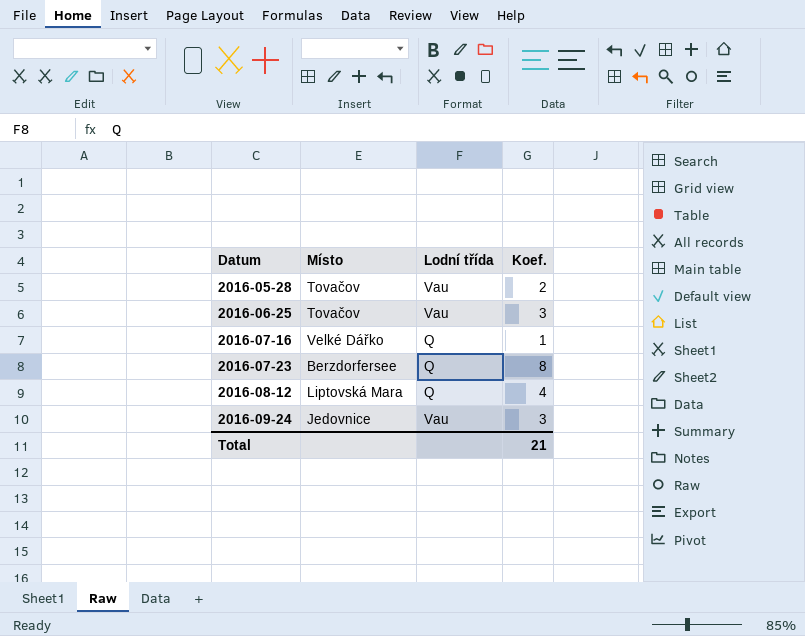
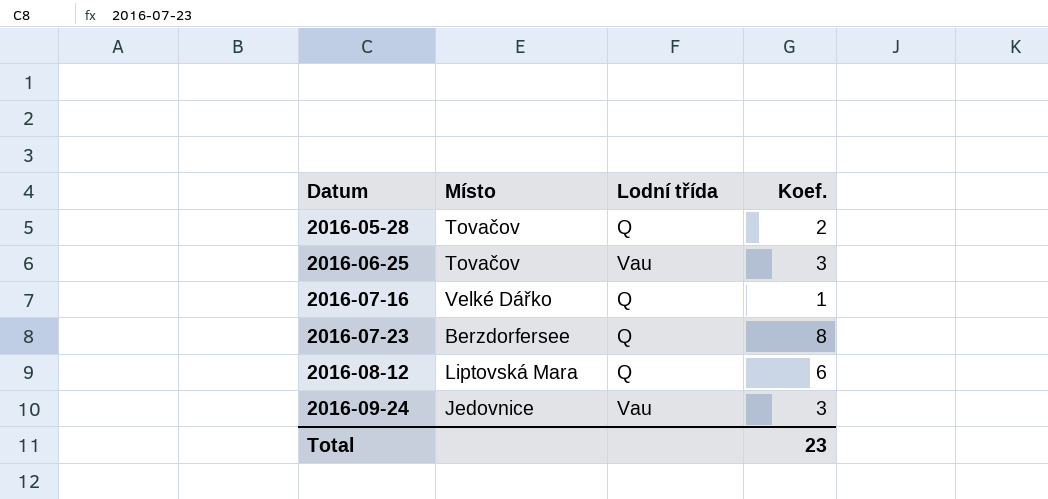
2016-05-28 | Lodní třída: Vau -> Q
2016-08-12 | Koef.: 4 -> 6
Total | Koef.: 21 -> 23

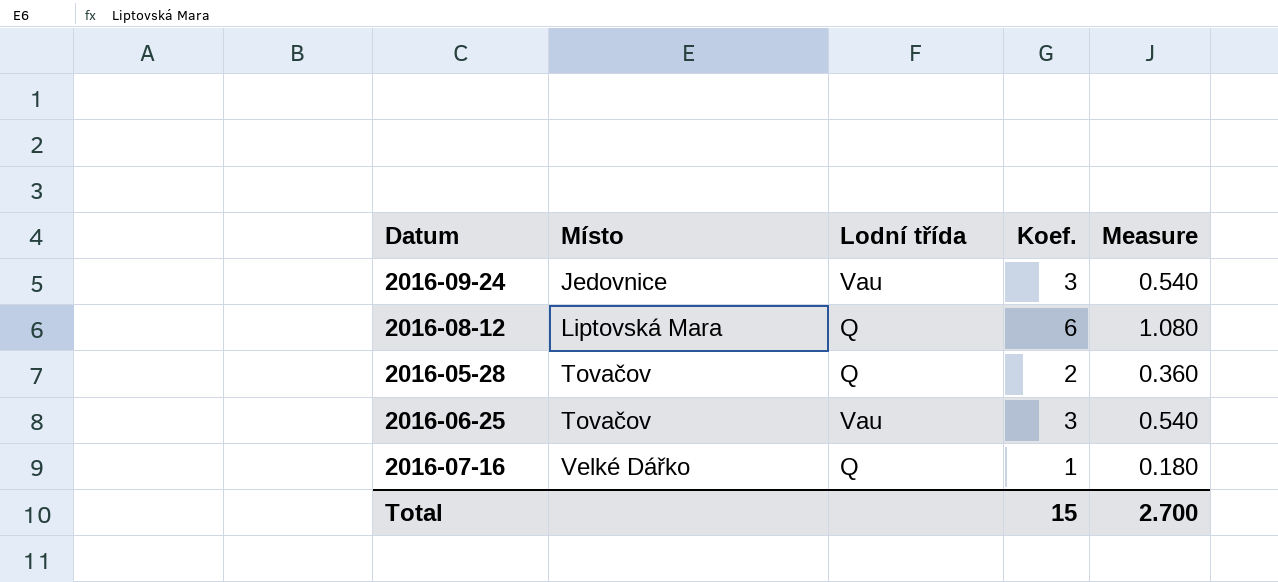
row order: Datum ascending -> Místo ascending
column Measure | formula: none -> [Koef.] * 0.18
row 2016-07-23: Berzdorfersee | Q | 8 -> none
Total | Koef.: 23 -> 15

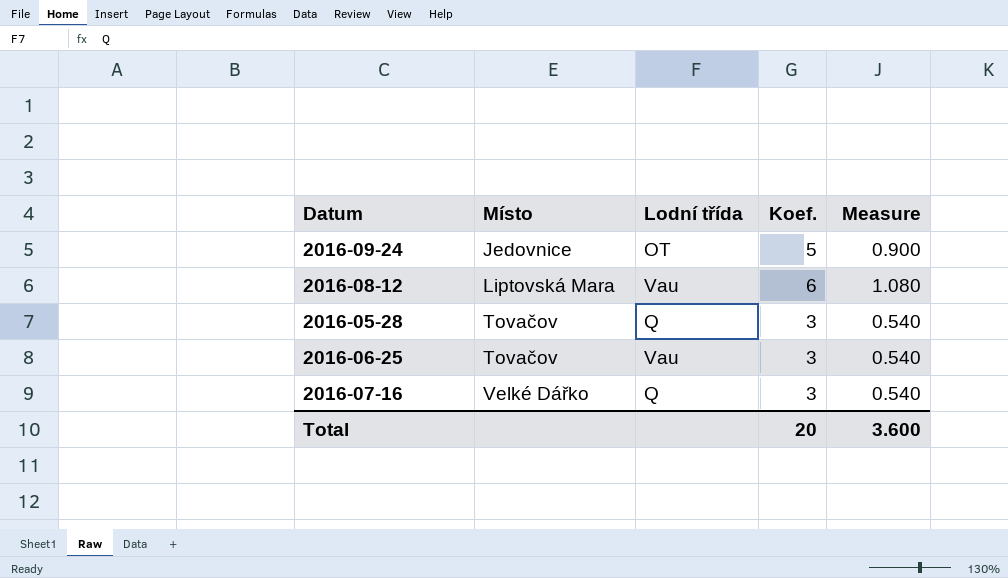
2016-09-24 | Lodní třída: Vau -> OT
2016-09-24 | Koef.: 3 -> 5
2016-09-24 | Measure: 0.540 -> 0.900
2016-08-12 | Lodní třída: Q -> Vau
2016-05-28 | Koef.: 2 -> 3
2016-05-28 | Measure: 0.360 -> 0.540
2016-07-16 | Koef.: 1 -> 3
2016-07-16 | Measure: 0.180 -> 0.540
Total | Koef.: 15 -> 20
Total | Measure: 2.700 -> 3.600

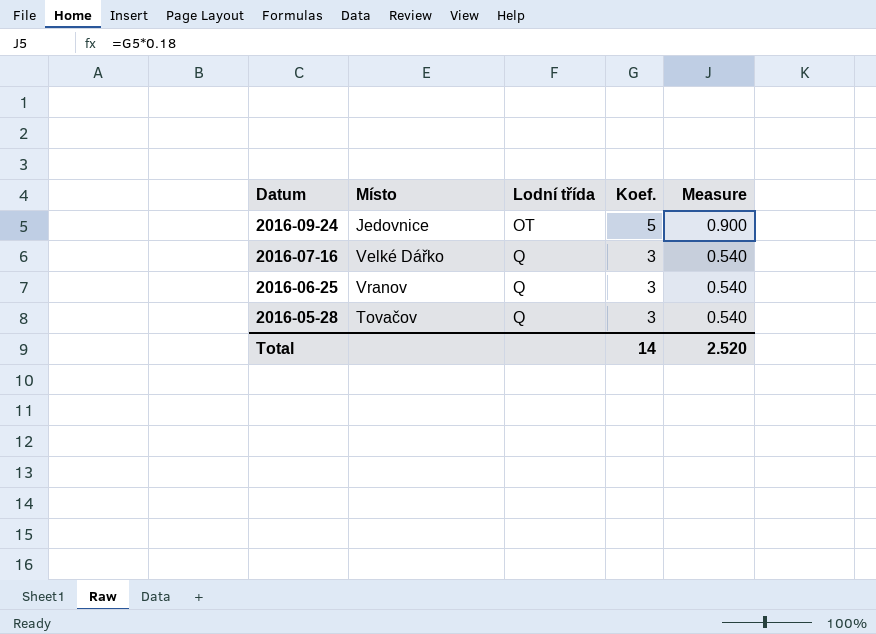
row order: Místo ascending -> Datum descending
row 2016-08-12: Liptovská Mara | Vau | 6 | 1.080 -> none
2016-06-25 | Místo: Tovačov -> Vranov
2016-06-25 | Lodní třída: Vau -> Q
Total | Koef.: 20 -> 14
Total | Measure: 3.600 -> 2.520

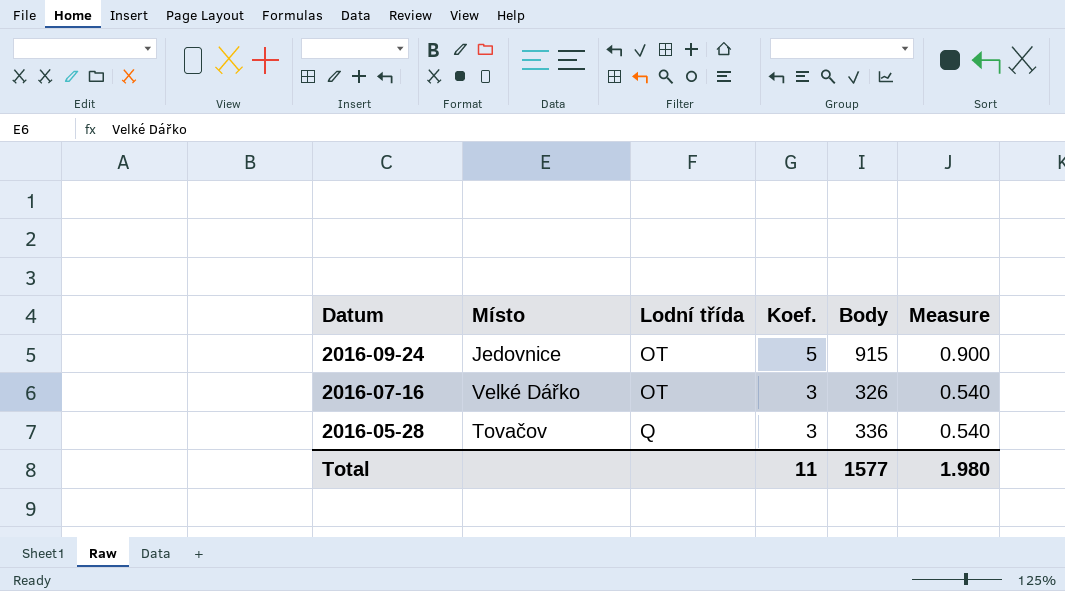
column Body | position: none -> 5
row 2016-06-25: Vranov | Q | 3 | 0.540 -> none
2016-07-16 | Lodní třída: Q -> OT
Total | Koef.: 14 -> 11
Total | Measure: 2.520 -> 1.980

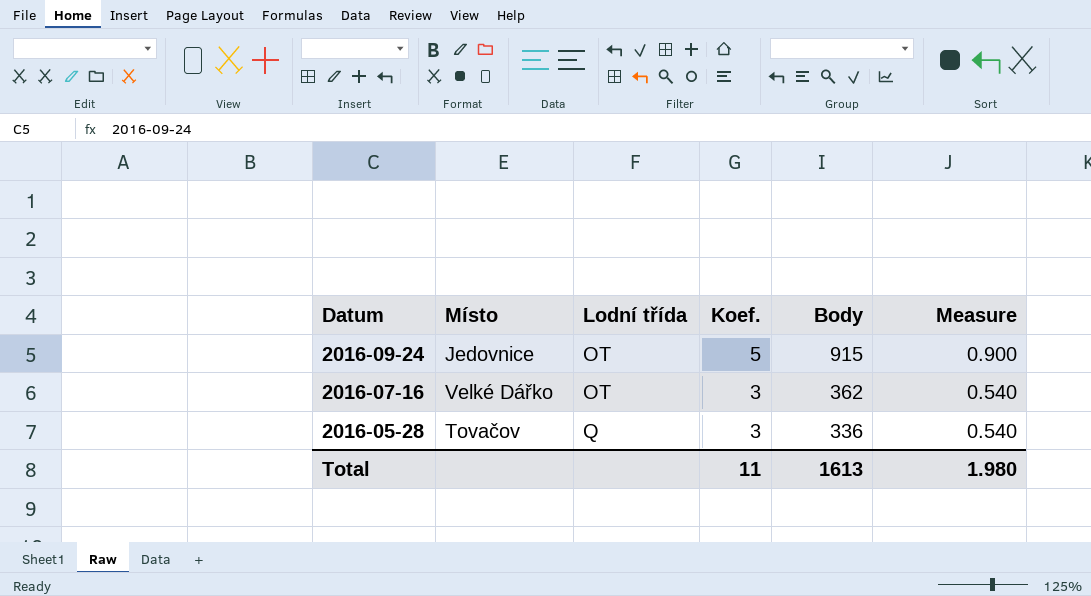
2016-07-16 | Body: 326 -> 362
Total | Body: 1577 -> 1613

